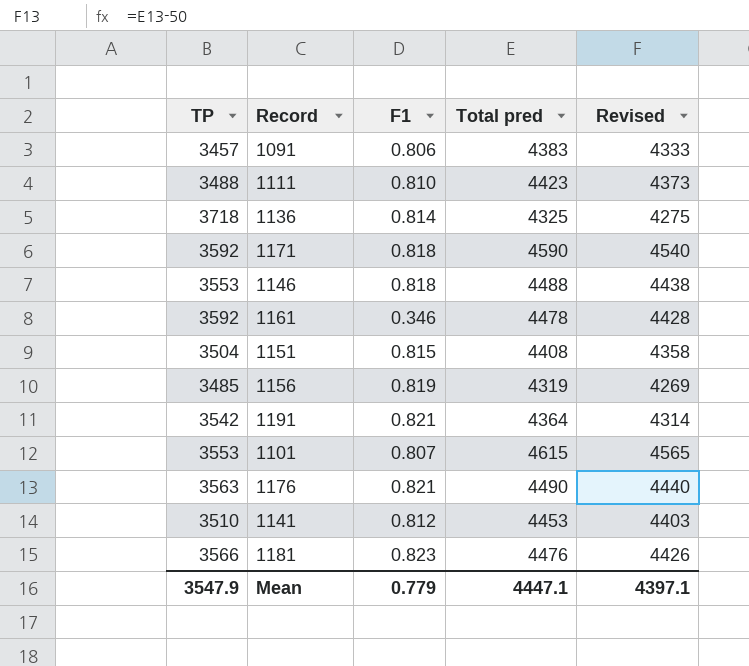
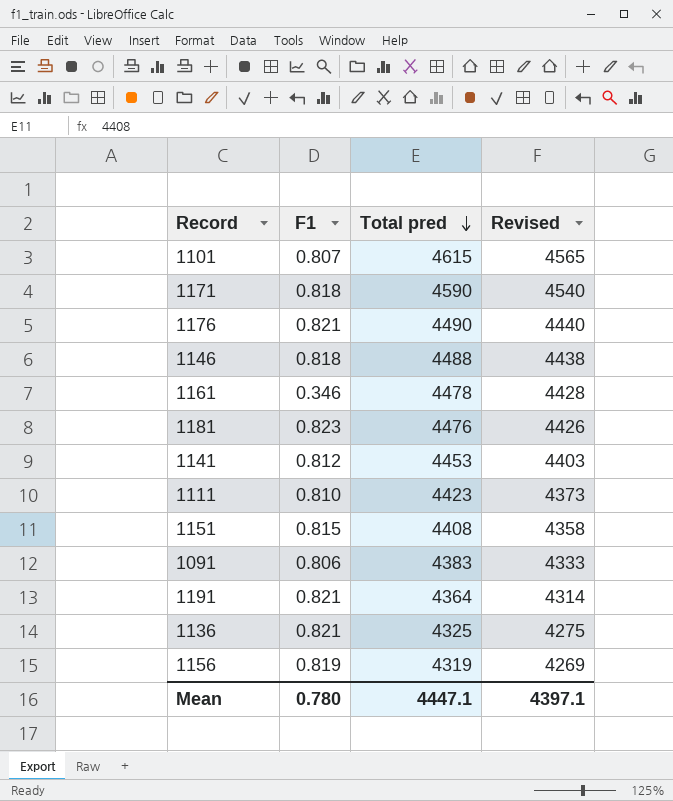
row order: none -> Total pred descending
column TP | position: 1 -> none
1136 | F1: 0.814 -> 0.821
Mean | F1: 0.779 -> 0.780

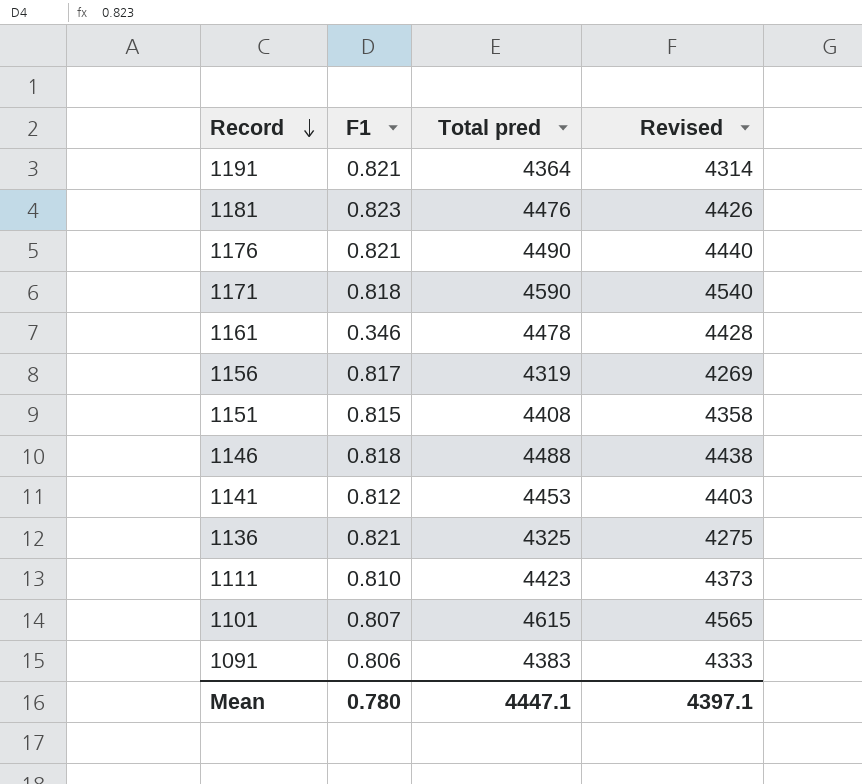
row order: Total pred descending -> Record descending
1156 | F1: 0.819 -> 0.817

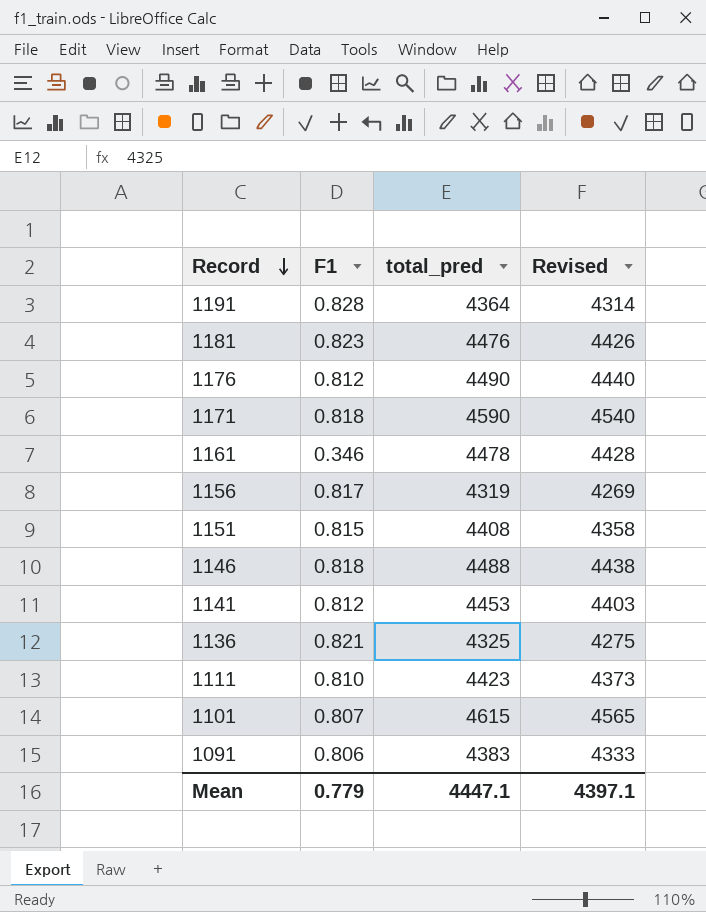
column name: Total pred -> total_pred
1191 | F1: 0.821 -> 0.828
1176 | F1: 0.821 -> 0.812
Mean | F1: 0.780 -> 0.779

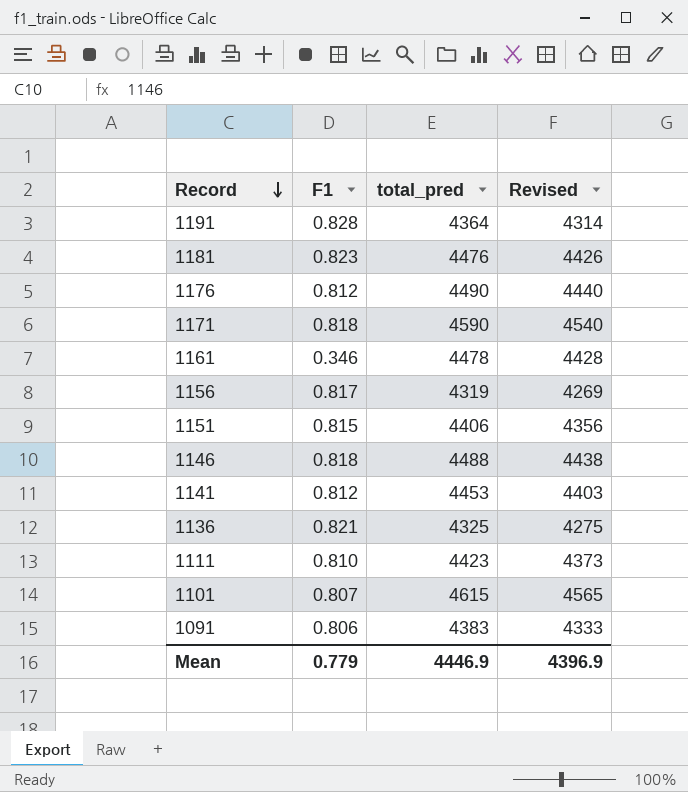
1151 | total_pred: 4408 -> 4406
1151 | Revised: 4358 -> 4356
Mean | total_pred: 4447.1 -> 4446.9
Mean | Revised: 4397.1 -> 4396.9

